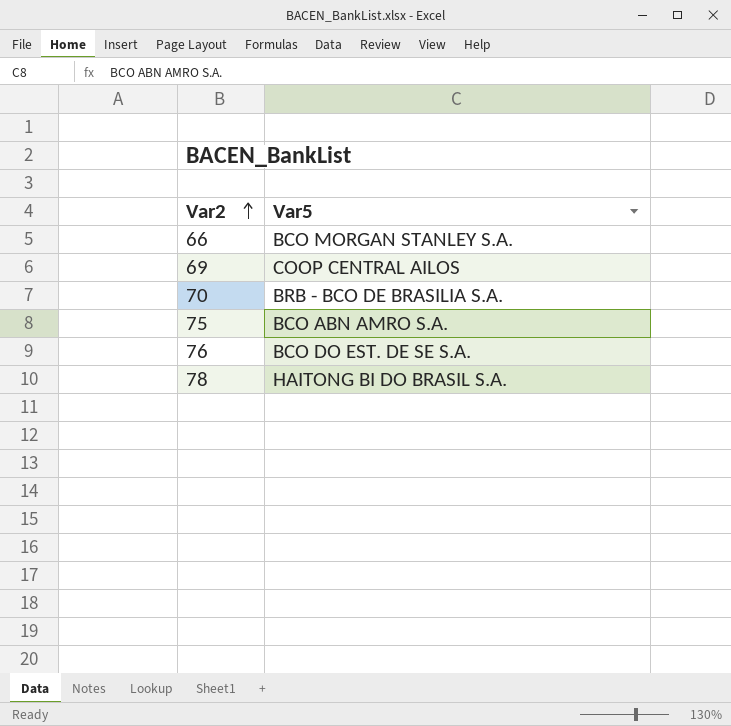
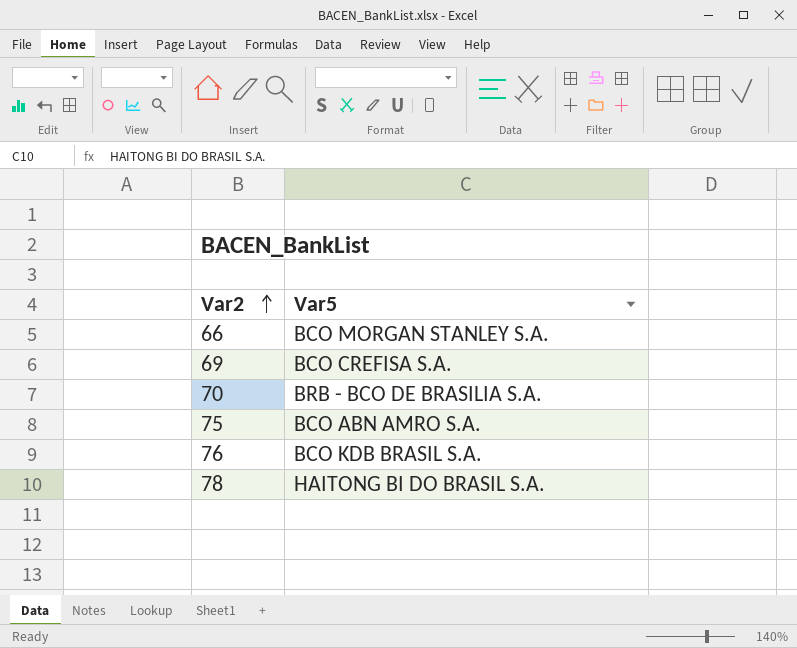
69 | Var5: COOP CENTRAL AILOS -> BCO CREFISA S.A.
76 | Var5: BCO DO EST. DE SE S.A. -> BCO KDB BRASIL S.A.

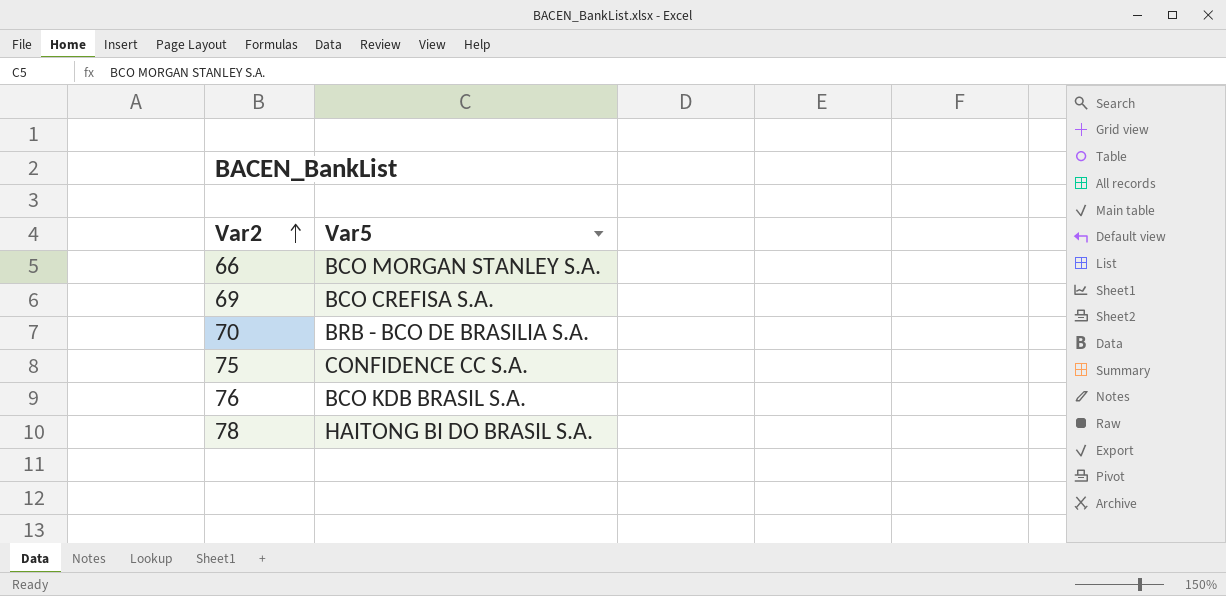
75 | Var5: BCO ABN AMRO S.A. -> CONFIDENCE CC S.A.

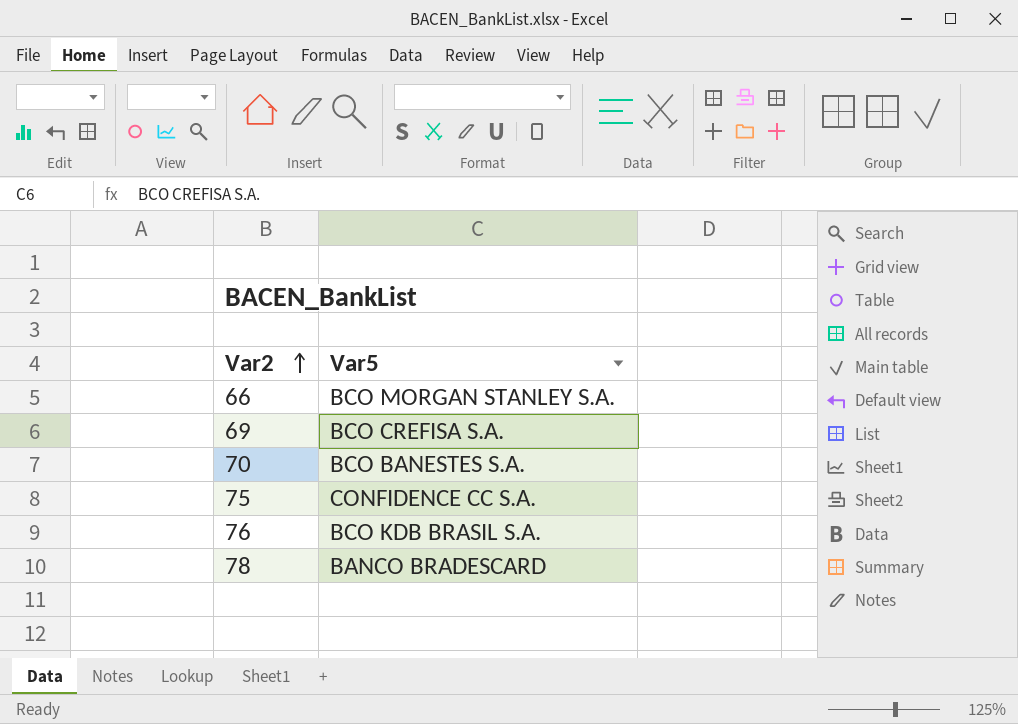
70 | Var5: BRB - BCO DE BRASILIA S.A. -> BCO BANESTES S.A.
78 | Var5: HAITONG BI DO BRASIL S.A. -> BANCO BRADESCARD

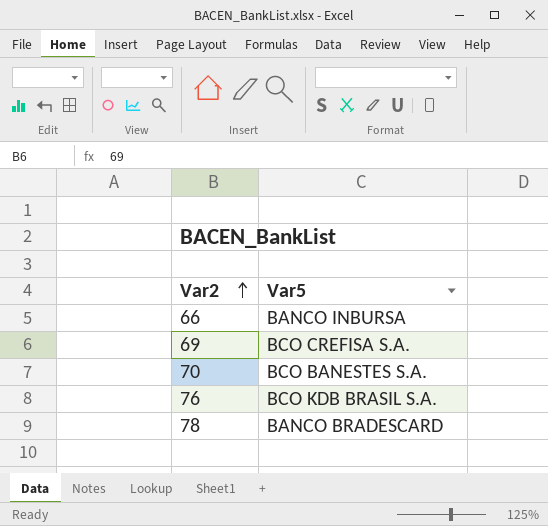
row 75: CONFIDENCE CC S.A. -> none
66 | Var5: BCO MORGAN STANLEY S.A. -> BANCO INBURSA

